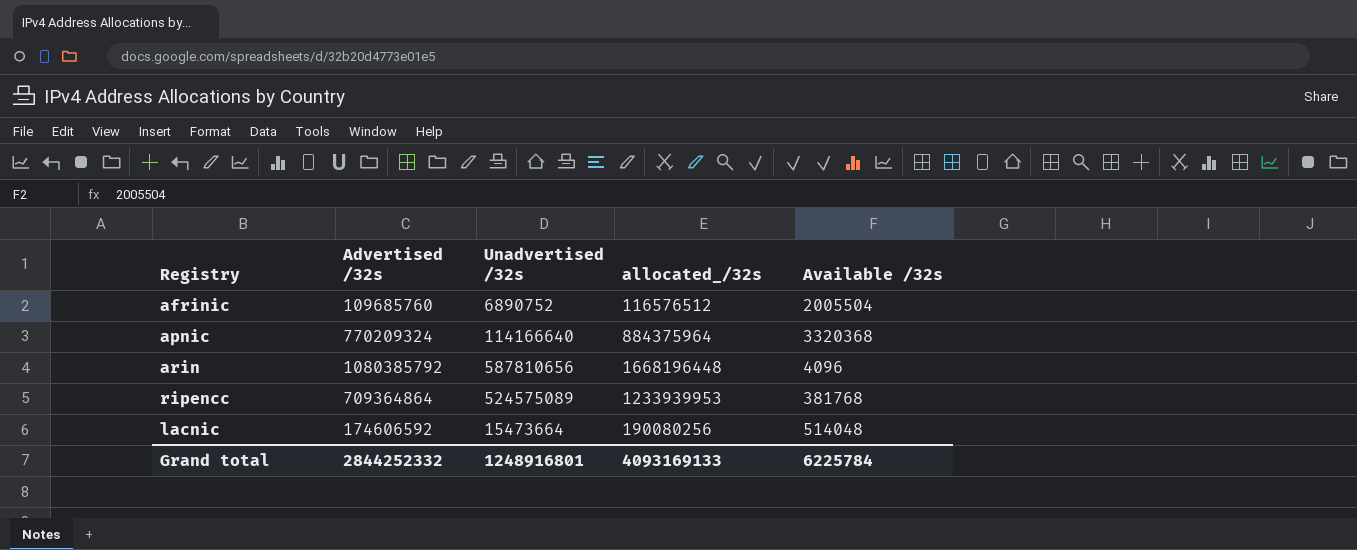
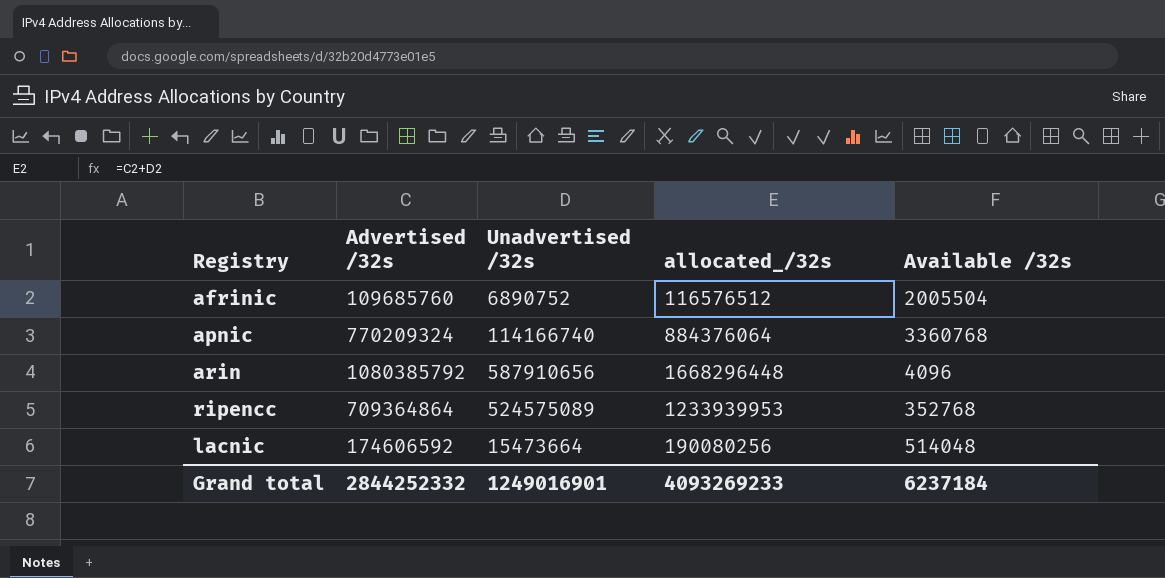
apnic | Unadvertised /32s: 114166640 -> 114166740
apnic | allocated_/32s: 884375964 -> 884376064
apnic | Available /32s: 3320368 -> 3360768
arin | Unadvertised /32s: 587810656 -> 587910656
arin | allocated_/32s: 1668196448 -> 1668296448
ripencc | Available /32s: 381768 -> 352768
Grand total | Unadvertised /32s: 1248916801 -> 1249016901
Grand total | allocated_/32s: 4093169133 -> 4093269233
Grand total | Available /32s: 6225784 -> 6237184

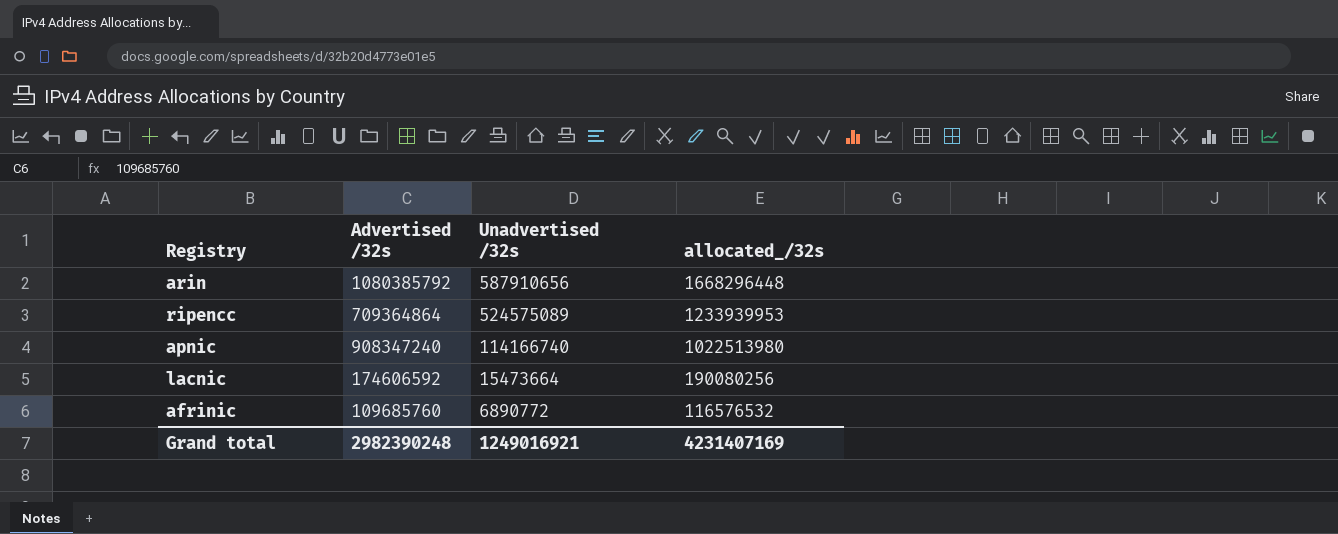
row order: none -> Unadvertised /32s descending
column Available /32s | position: 5 -> none
apnic | Advertised /32s: 770209324 -> 908347240
apnic | allocated_/32s: 884376064 -> 1022513980
afrinic | Unadvertised /32s: 6890752 -> 6890772
afrinic | allocated_/32s: 116576512 -> 116576532
Grand total | Advertised /32s: 2844252332 -> 2982390248
Grand total | Unadvertised /32s: 1249016901 -> 1249016921
Grand total | allocated_/32s: 4093269233 -> 4231407169

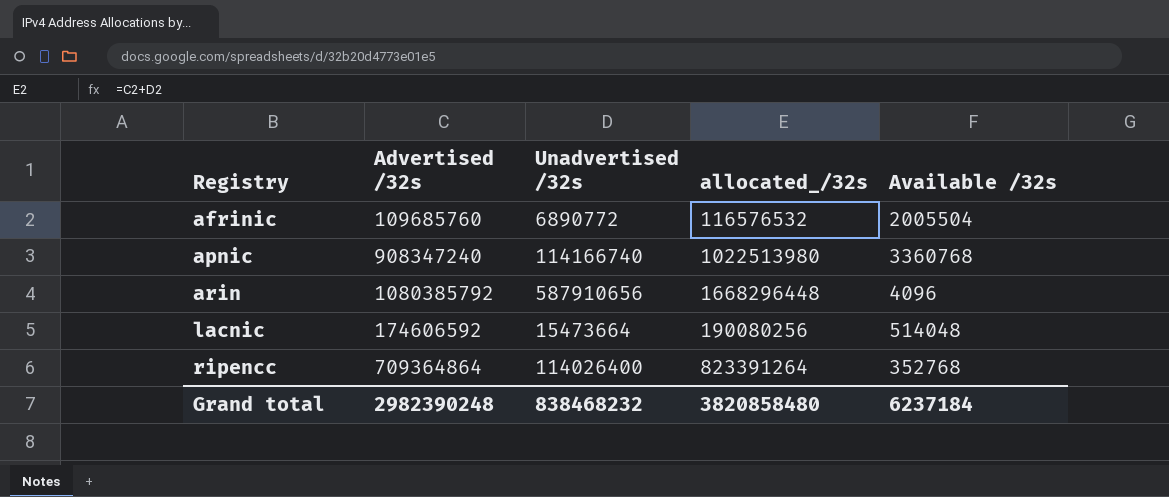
row order: Unadvertised /32s descending -> Registry ascending
column Available /32s | position: none -> 5
ripencc | Unadvertised /32s: 524575089 -> 114026400
ripencc | allocated_/32s: 1233939953 -> 823391264
Grand total | Unadvertised /32s: 1249016921 -> 838468232
Grand total | allocated_/32s: 4231407169 -> 3820858480

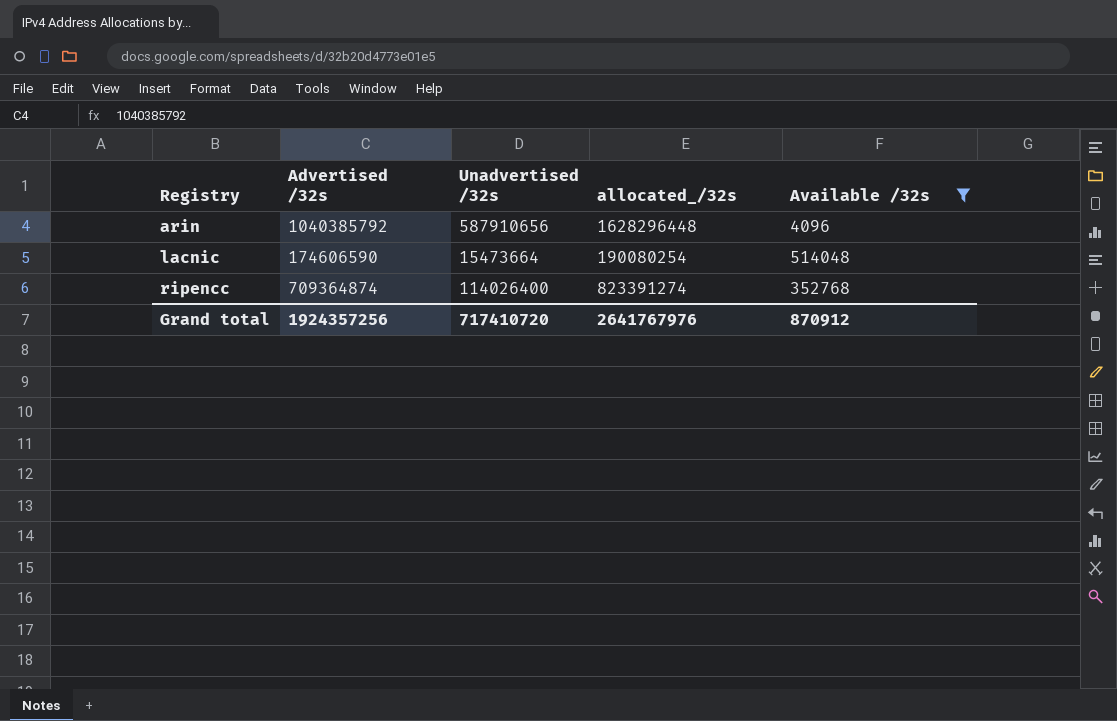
filter: none -> Available /32s <= 514048
arin | Advertised /32s: 1080385792 -> 1040385792
arin | allocated_/32s: 1668296448 -> 1628296448
lacnic | Advertised /32s: 174606592 -> 174606590
lacnic | allocated_/32s: 190080256 -> 190080254
ripencc | Advertised /32s: 709364864 -> 709364874
ripencc | allocated_/32s: 823391264 -> 823391274
Grand total | Advertised /32s: 2982390248 -> 1924357256
Grand total | Unadvertised /32s: 838468232 -> 717410720
Grand total | allocated_/32s: 3820858480 -> 2641767976
Grand total | Available /32s: 6237184 -> 870912

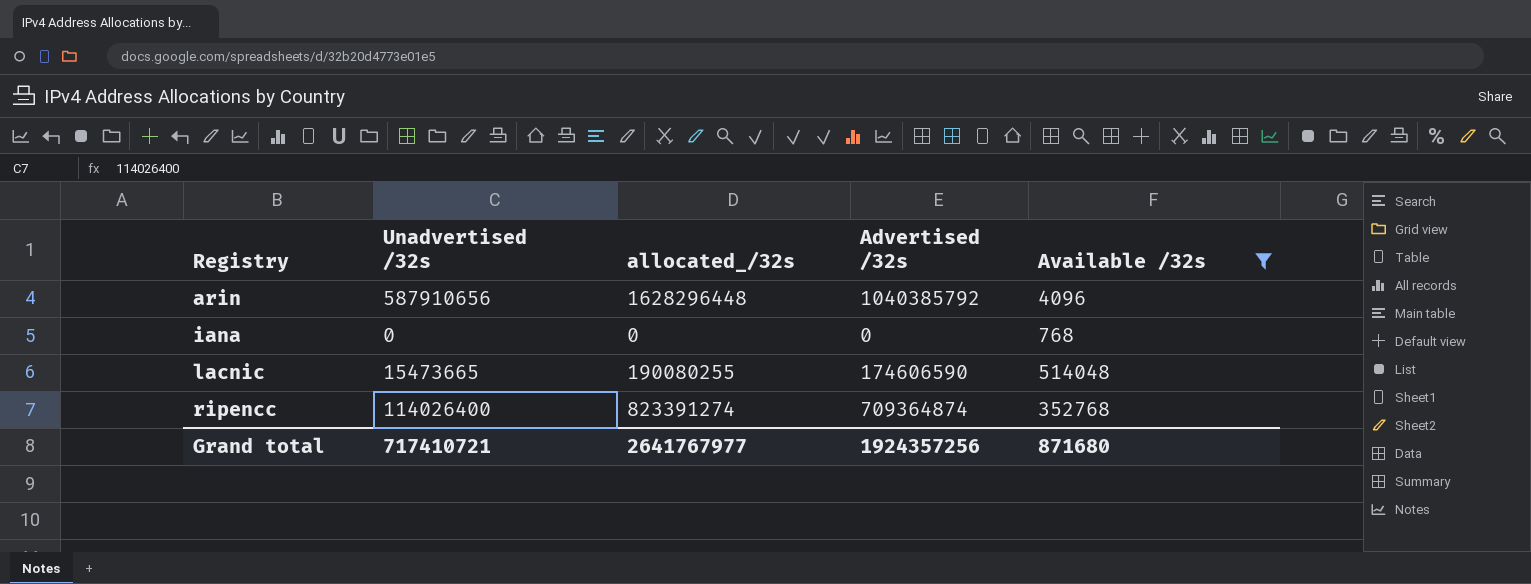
column Advertised /32s | position: 2 -> 4
row iana: none -> 0 | 0 | 0 | 768
lacnic | Unadvertised /32s: 15473664 -> 15473665
lacnic | allocated_/32s: 190080254 -> 190080255
Grand total | Unadvertised /32s: 717410720 -> 717410721
Grand total | allocated_/32s: 2641767976 -> 2641767977
Grand total | Available /32s: 870912 -> 871680

